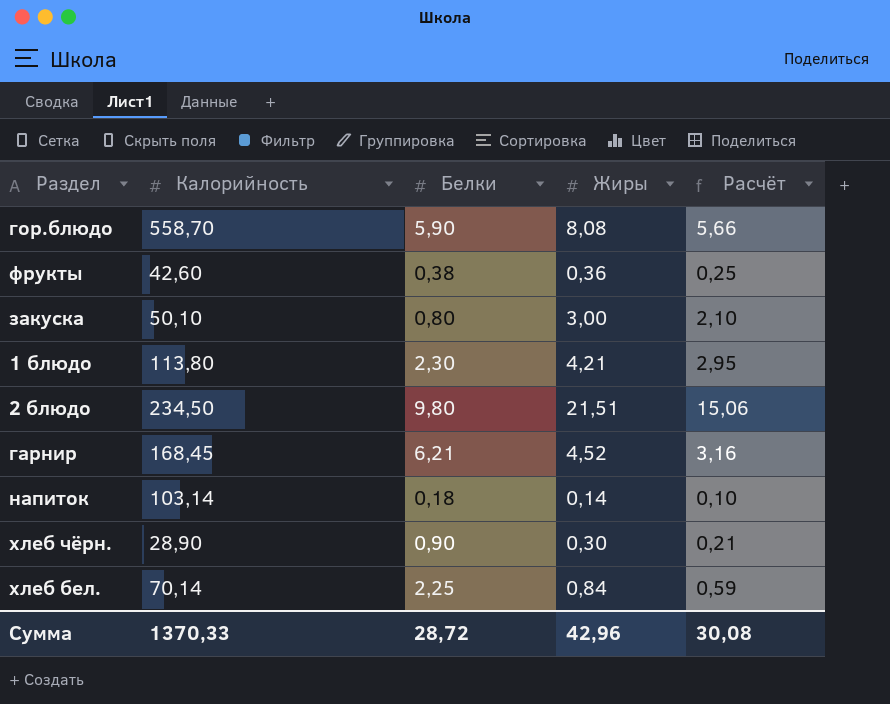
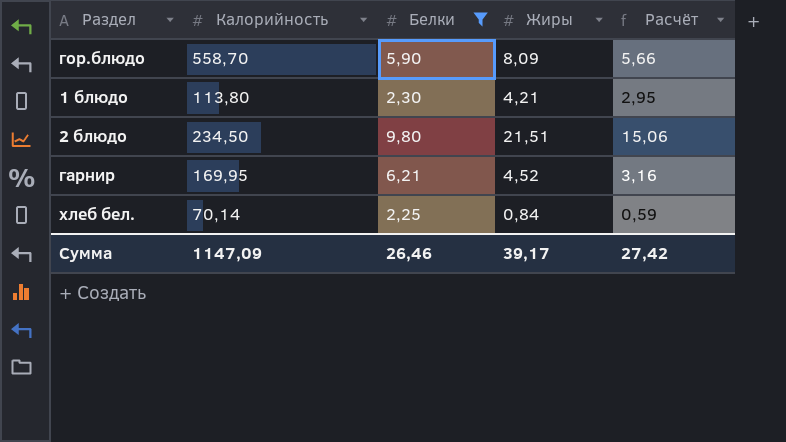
filter: none -> Белки >= 2,25
гор.блюдо | Жиры: 8,08 -> 8,09
гарнир | Калорийность: 168,45 -> 169,95
Сумма | Калорийность: 1370,33 -> 1147,09
Сумма | Белки: 28,72 -> 26,46
Сумма | Жиры: 42,96 -> 39,17
Сумма | Расчёт: 30,08 -> 27,42

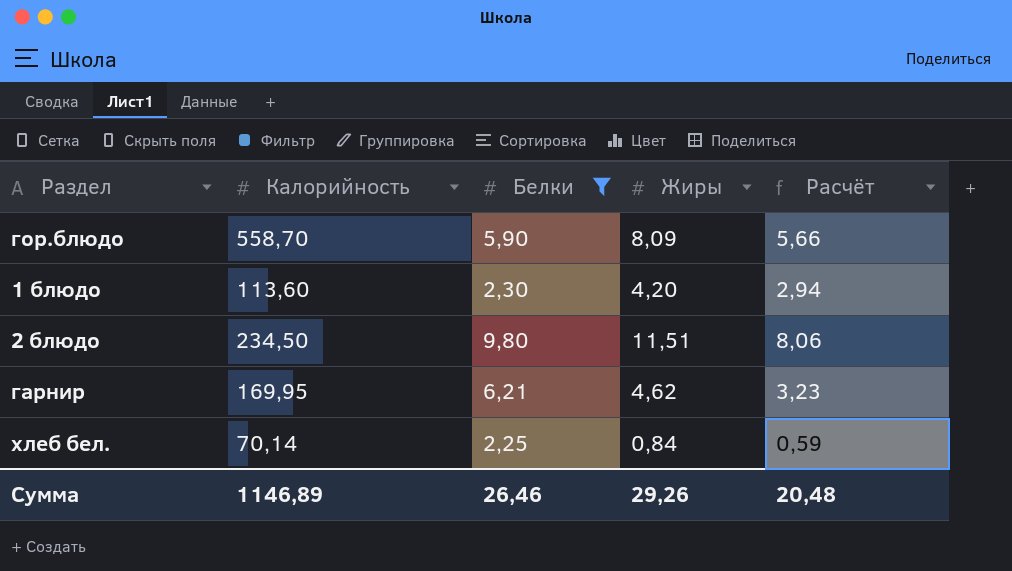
1 блюдо | Калорийность: 113,80 -> 113,60
1 блюдо | Жиры: 4,21 -> 4,20
1 блюдо | Расчёт: 2,95 -> 2,94
2 блюдо | Жиры: 21,51 -> 11,51
2 блюдо | Расчёт: 15,06 -> 8,06
гарнир | Жиры: 4,52 -> 4,62
гарнир | Расчёт: 3,16 -> 3,23
Сумма | Калорийность: 1147,09 -> 1146,89
Сумма | Жиры: 39,17 -> 29,26
Сумма | Расчёт: 27,42 -> 20,48

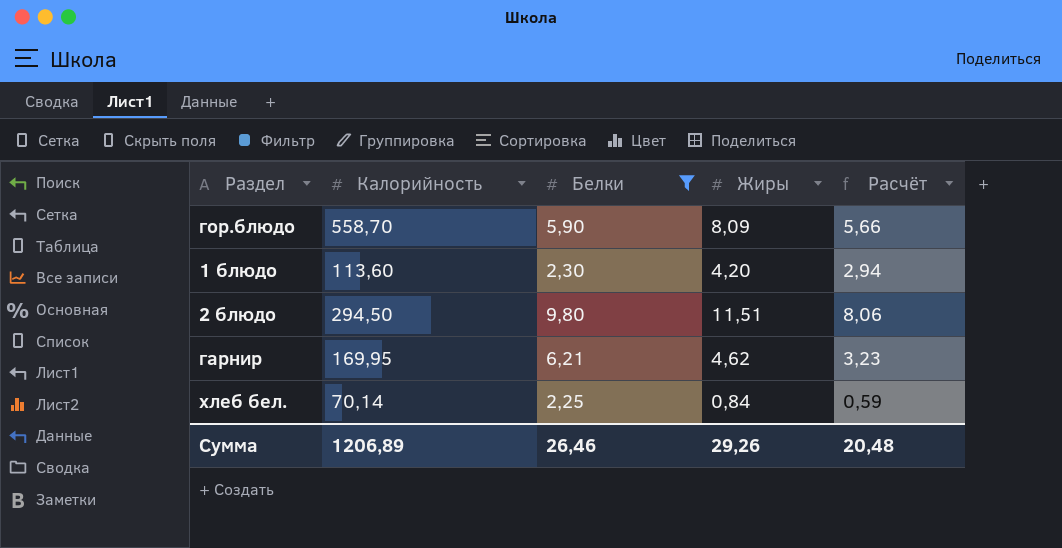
2 блюдо | Калорийность: 234,50 -> 294,50
Сумма | Калорийность: 1146,89 -> 1206,89

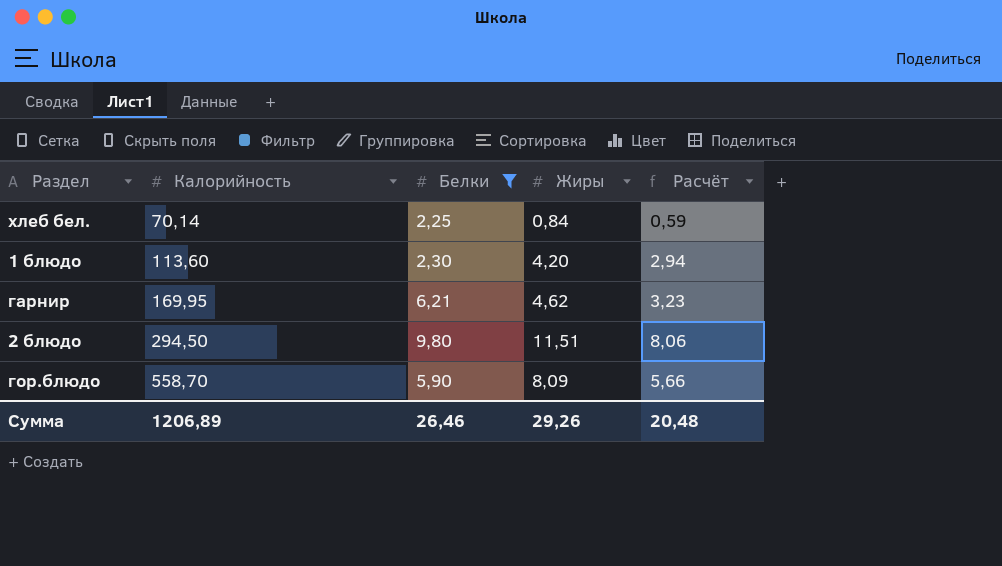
row order: none -> Калорийность ascending

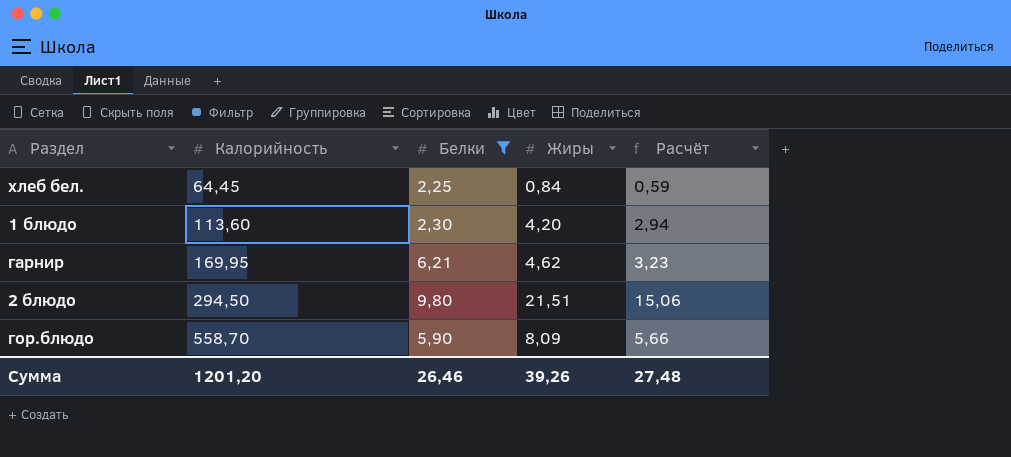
хлеб бел. | Калорийность: 70,14 -> 64,45
2 блюдо | Жиры: 11,51 -> 21,51
2 блюдо | Расчёт: 8,06 -> 15,06
Сумма | Калорийность: 1206,89 -> 1201,20
Сумма | Жиры: 29,26 -> 39,26
Сумма | Расчёт: 20,48 -> 27,48

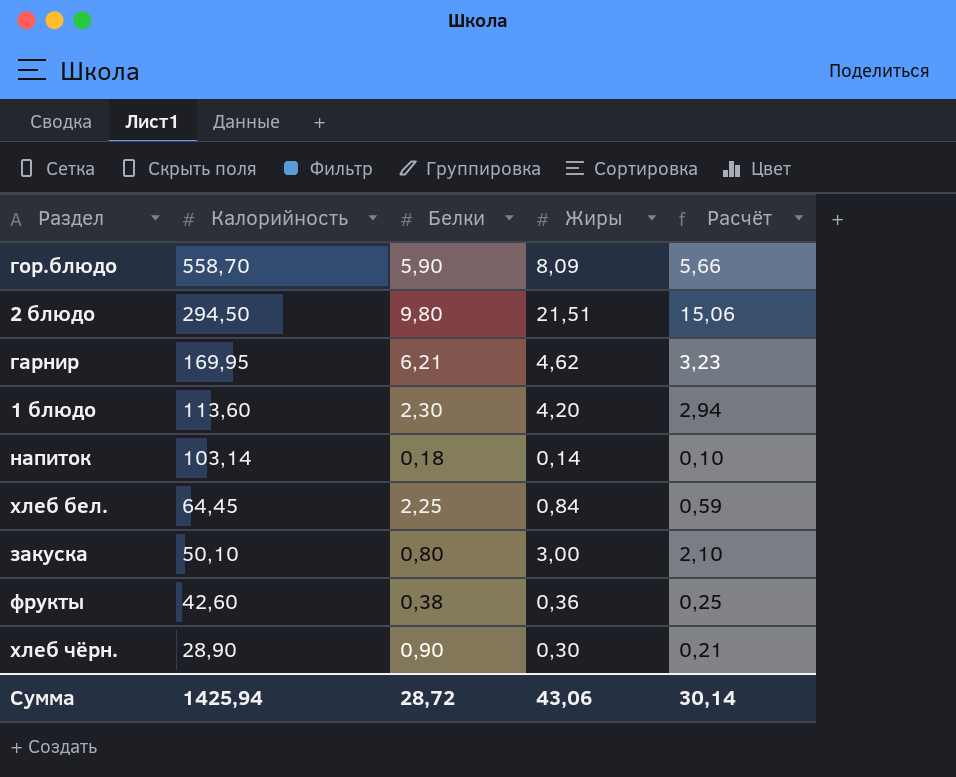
filter: Белки >= 2,25 -> none
row order: Калорийность ascending -> Калорийность descending
Сумма | Калорийность: 1201,20 -> 1425,94
Сумма | Белки: 26,46 -> 28,72
Сумма | Жиры: 39,26 -> 43,06
Сумма | Расчёт: 27,48 -> 30,14

